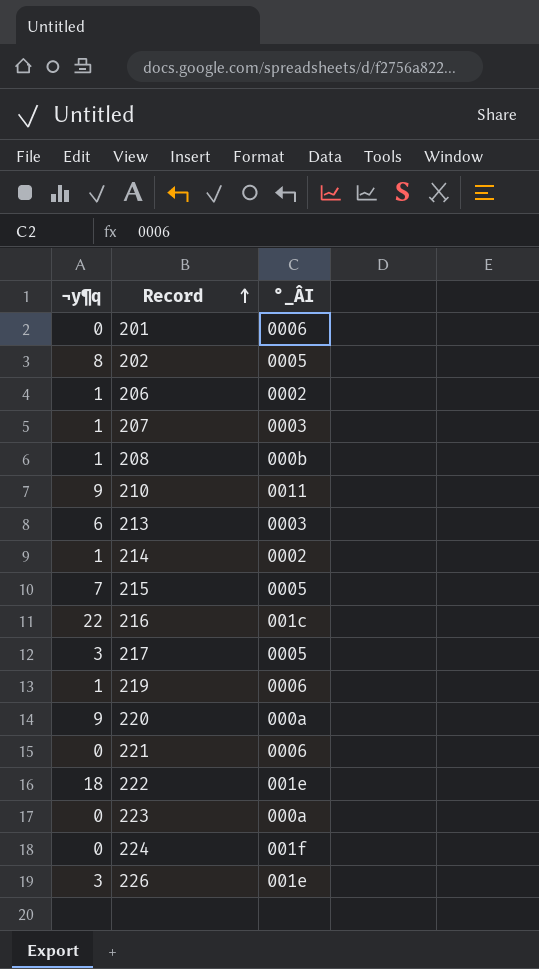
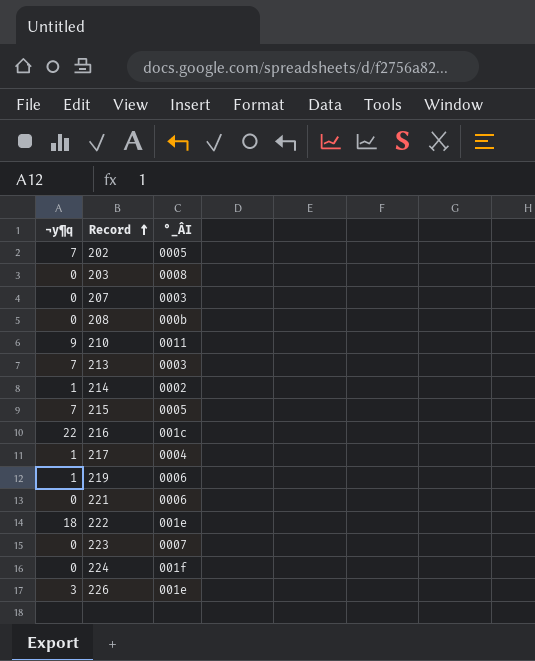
row 201: 0 | 0006 -> none
row 206: 1 | 0002 -> none
row 220: 9 | 000a -> none
202 | ¬y¶q: 8 -> 7
row 203: none -> 0 | 0008
207 | ¬y¶q: 1 -> 0
208 | ¬y¶q: 1 -> 0
213 | ¬y¶q: 6 -> 7
217 | ¬y¶q: 3 -> 1
217 | °_ÂI: 0005 -> 0004
223 | °_ÂI: 000a -> 0007

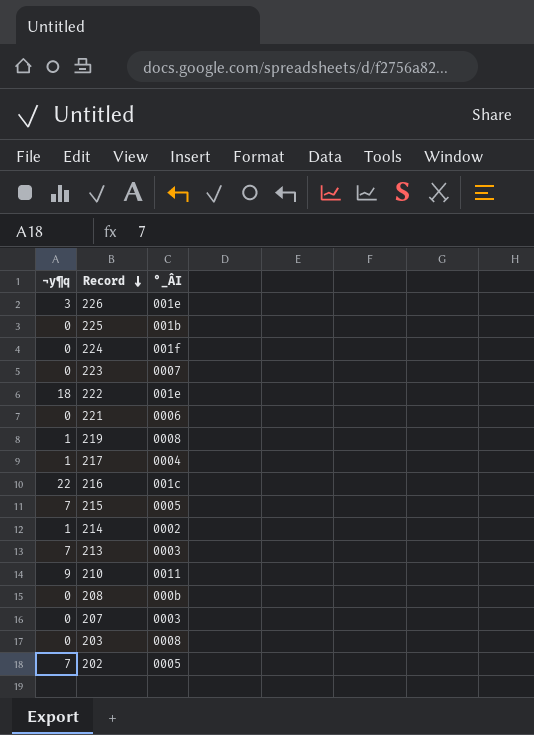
row order: Record ascending -> Record descending
row 225: none -> 0 | 001b
219 | °_ÂI: 0006 -> 0008

